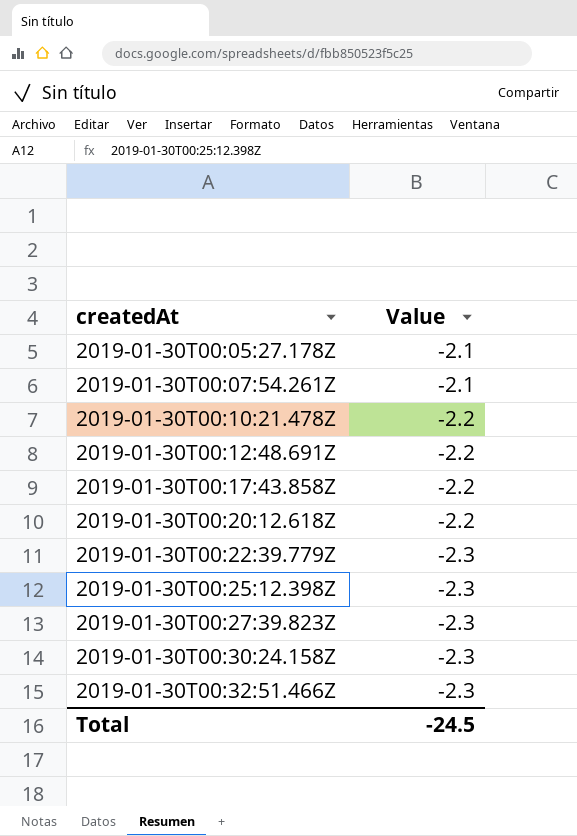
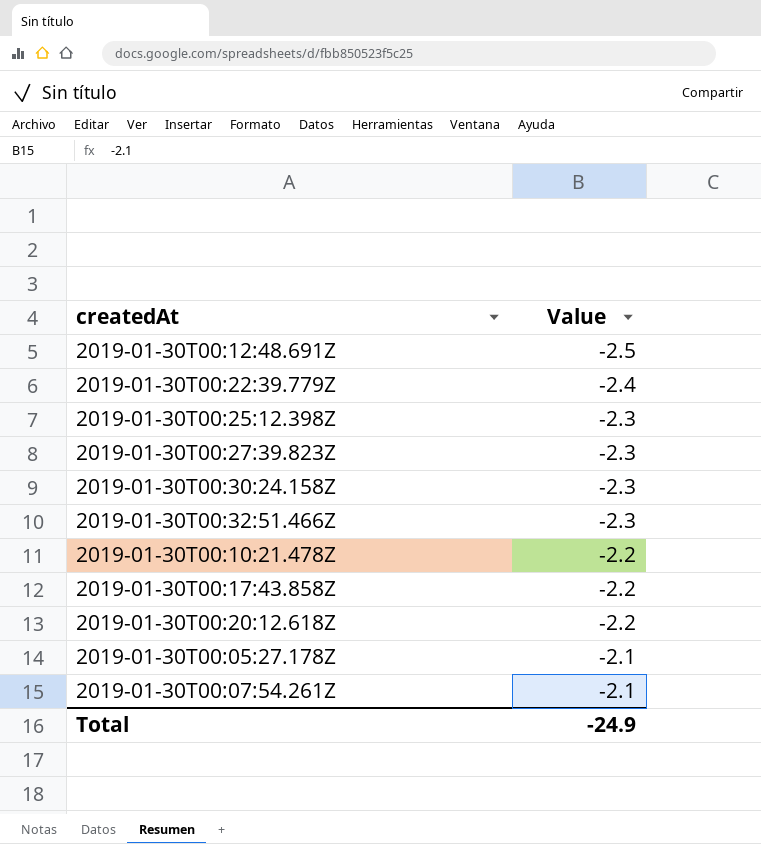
row order: createdAt ascending -> Value ascending
2019-01-30T00:12:48.691Z | Value: -2.2 -> -2.5
2019-01-30T00:22:39.779Z | Value: -2.3 -> -2.4
Total | Value: -24.5 -> -24.9

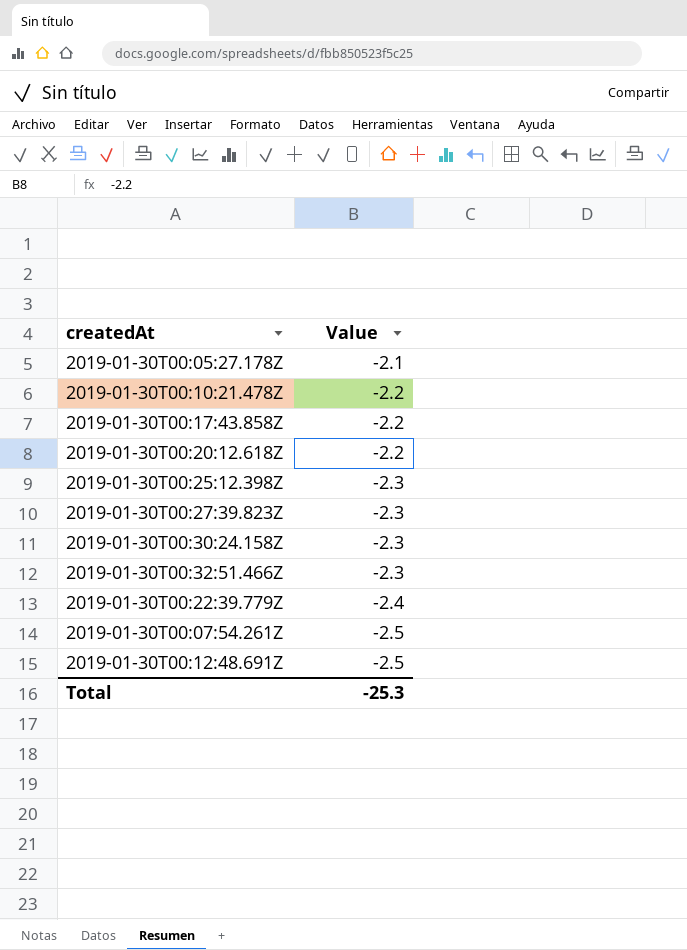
row order: Value ascending -> Value descending
2019-01-30T00:07:54.261Z | Value: -2.1 -> -2.5
Total | Value: -24.9 -> -25.3

